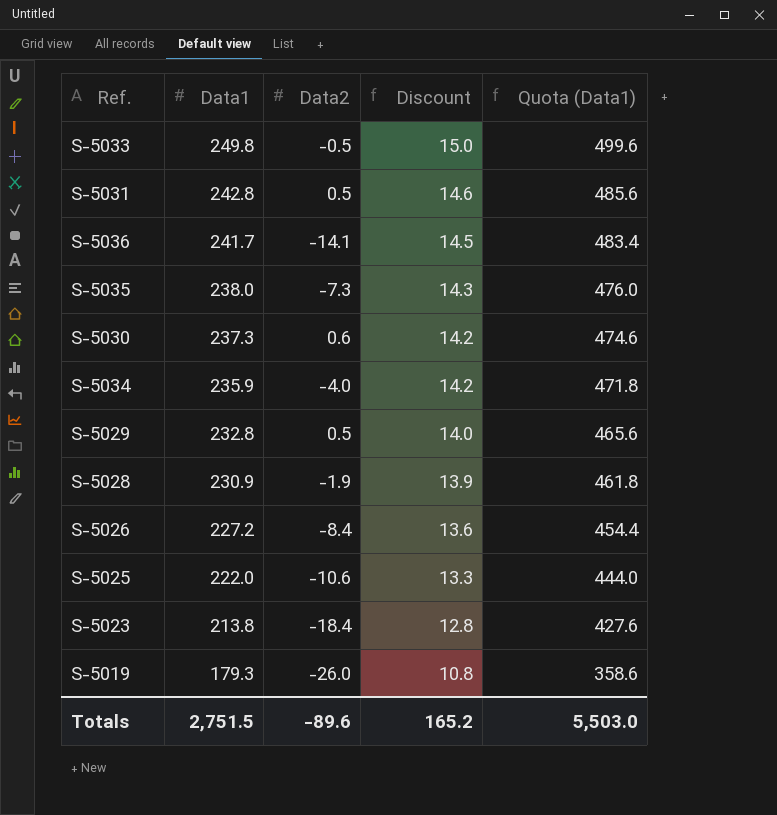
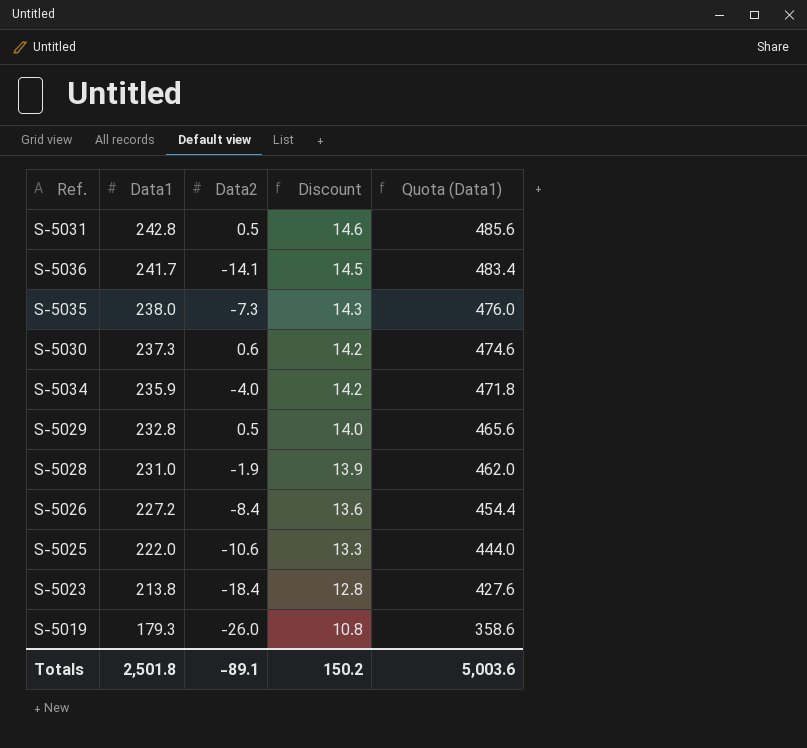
row S-5033: 249.8 | -0.5 | 15.0 | 499.6 -> none
S-5028 | Data1: 230.9 -> 231.0
S-5028 | Quota (Data1): 461.8 -> 462.0
Totals | Data1: 2,751.5 -> 2,501.8
Totals | Data2: -89.6 -> -89.1
Totals | Discount: 165.2 -> 150.2
Totals | Quota (Data1): 5,503.0 -> 5,003.6

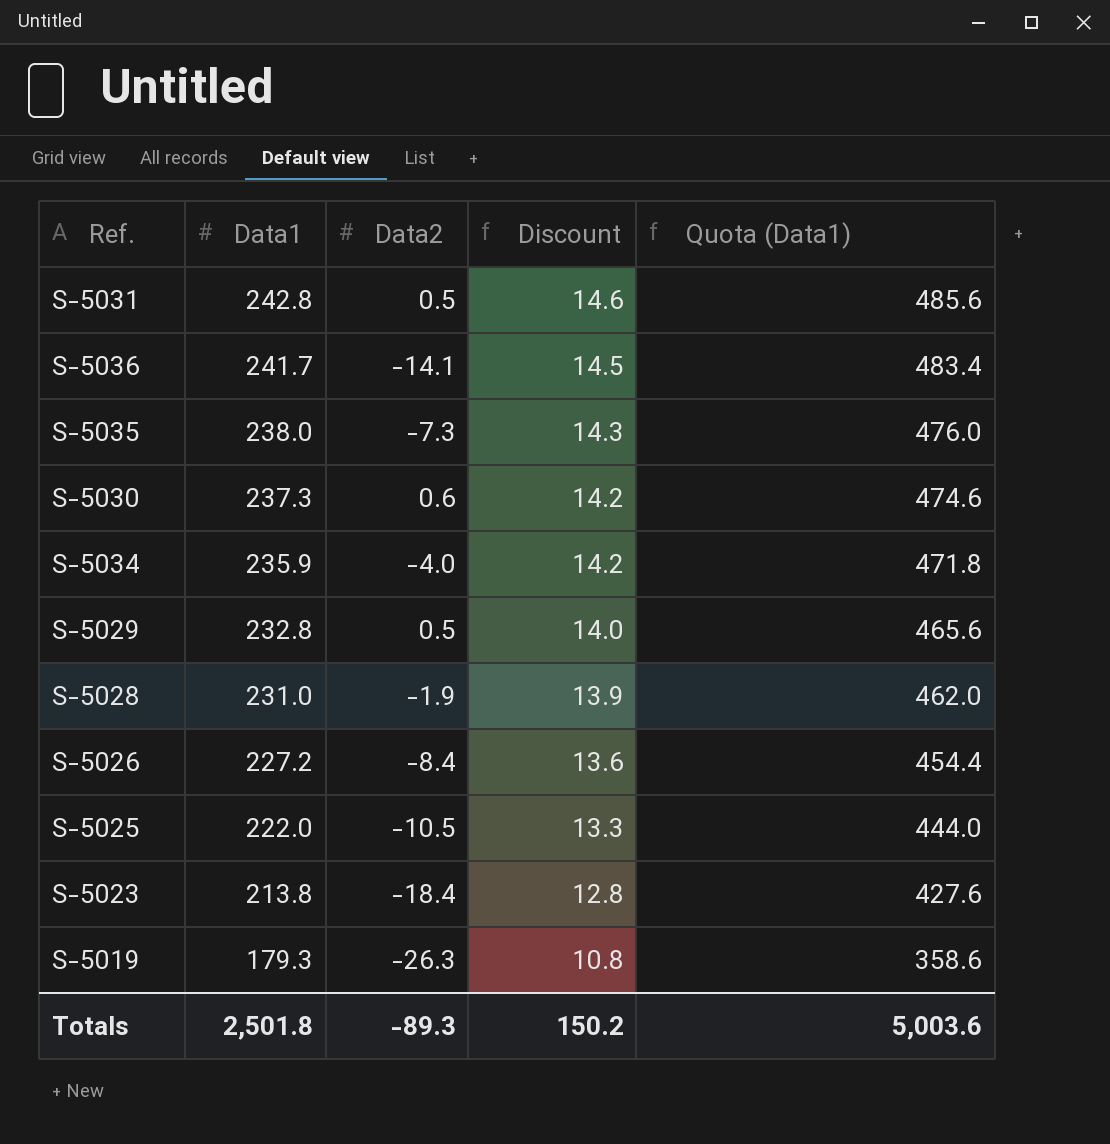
S-5025 | Data2: -10.6 -> -10.5
S-5019 | Data2: -26.0 -> -26.3
Totals | Data2: -89.1 -> -89.3

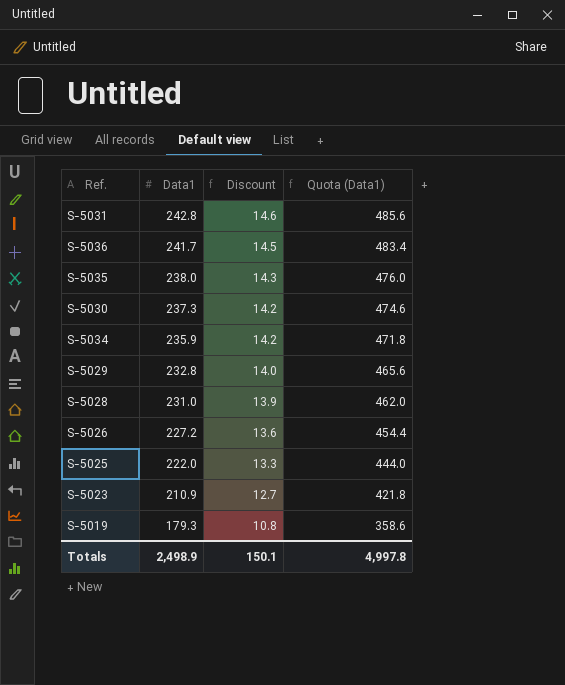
column Data2 | position: 3 -> none
S-5023 | Data1: 213.8 -> 210.9
S-5023 | Discount: 12.8 -> 12.7
S-5023 | Quota (Data1): 427.6 -> 421.8
Totals | Data1: 2,501.8 -> 2,498.9
Totals | Discount: 150.2 -> 150.1
Totals | Quota (Data1): 5,003.6 -> 4,997.8

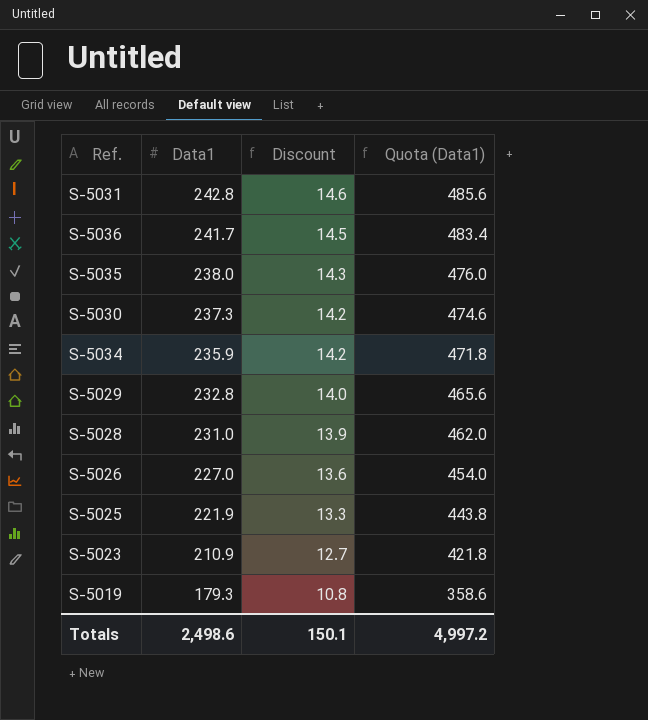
S-5026 | Data1: 227.2 -> 227.0
S-5026 | Quota (Data1): 454.4 -> 454.0
S-5025 | Data1: 222.0 -> 221.9
S-5025 | Quota (Data1): 444.0 -> 443.8
Totals | Data1: 2,498.9 -> 2,498.6
Totals | Quota (Data1): 4,997.8 -> 4,997.2

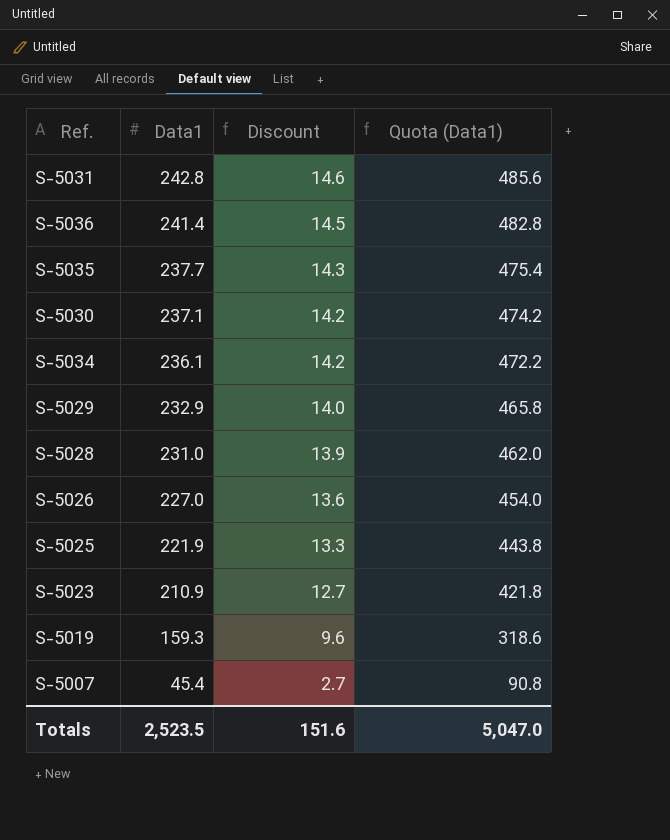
S-5036 | Data1: 241.7 -> 241.4
S-5036 | Quota (Data1): 483.4 -> 482.8
S-5035 | Data1: 238.0 -> 237.7
S-5035 | Quota (Data1): 476.0 -> 475.4
S-5030 | Data1: 237.3 -> 237.1
S-5030 | Quota (Data1): 474.6 -> 474.2
S-5034 | Data1: 235.9 -> 236.1
S-5034 | Quota (Data1): 471.8 -> 472.2
S-5029 | Data1: 232.8 -> 232.9
S-5029 | Quota (Data1): 465.6 -> 465.8
S-5019 | Data1: 179.3 -> 159.3
S-5019 | Discount: 10.8 -> 9.6
S-5019 | Quota (Data1): 358.6 -> 318.6
row S-5007: none -> 45.4 | 2.7 | 90.8
Totals | Data1: 2,498.6 -> 2,523.5
Totals | Discount: 150.1 -> 151.6
Totals | Quota (Data1): 4,997.2 -> 5,047.0

